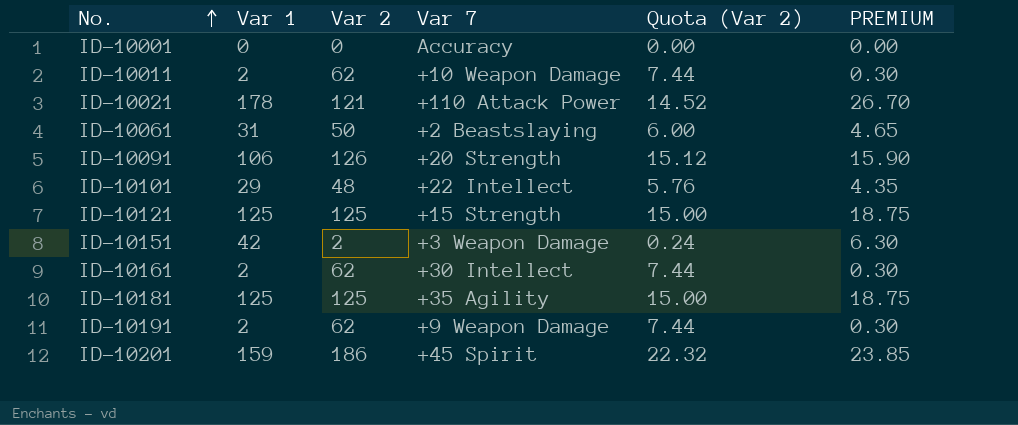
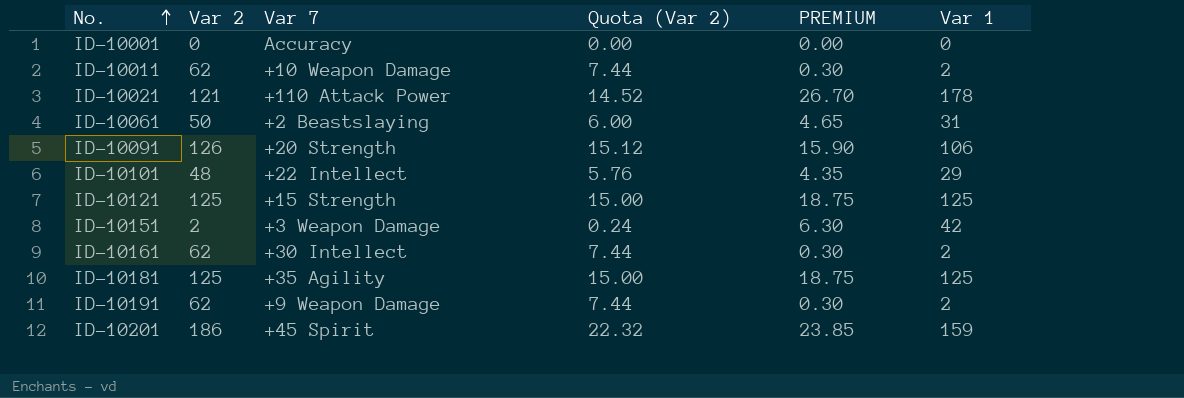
column Var 1 | position: 2 -> 6

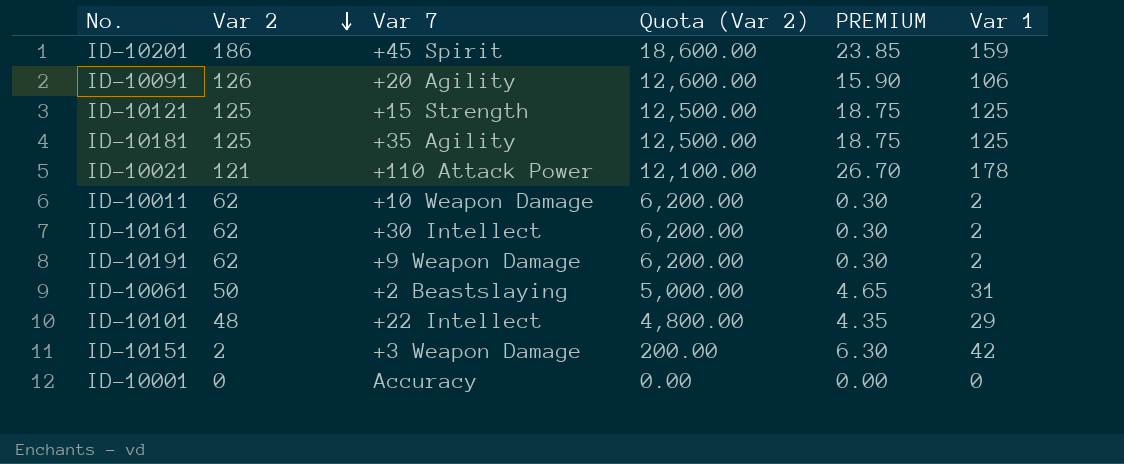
row order: No. ascending -> Var 2 descending
column Quota (Var 2) | formula: [Var 2] * 0.12 -> [Var 2] * 100
ID-10091 | Var 7: +20 Strength -> +20 Agility

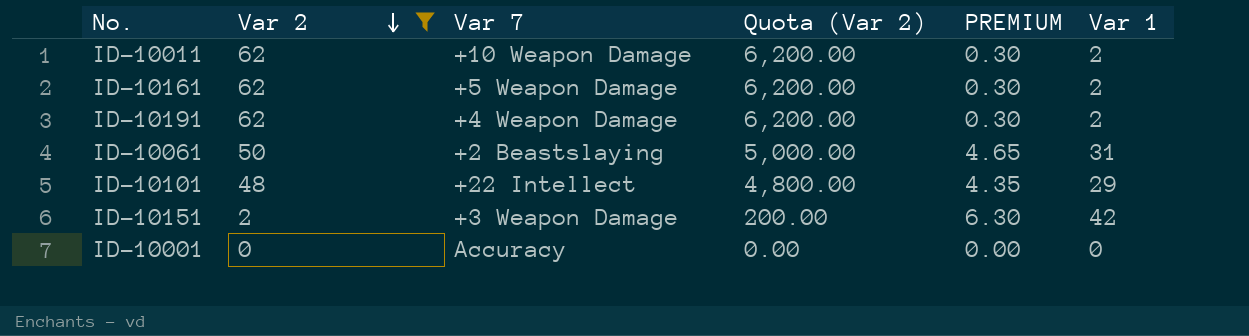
filter: none -> Var 2 <= 62
ID-10161 | Var 7: +30 Intellect -> +5 Weapon Damage
ID-10191 | Var 7: +9 Weapon Damage -> +4 Weapon Damage

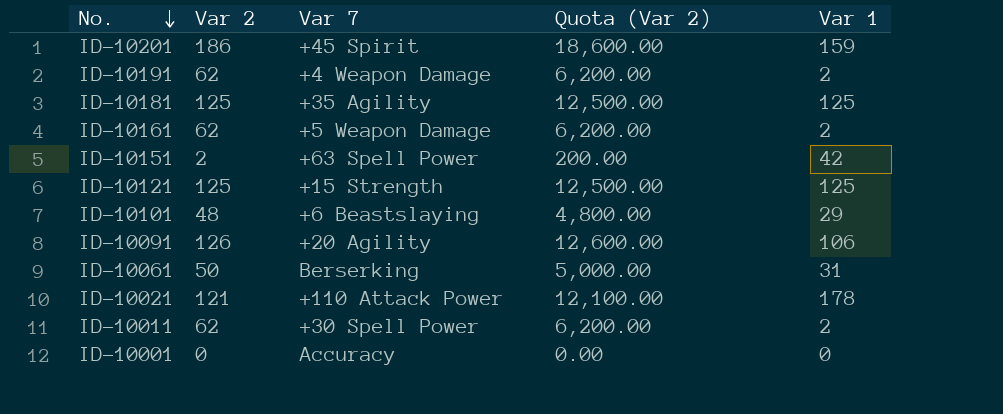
filter: Var 2 <= 62 -> none
row order: Var 2 descending -> No. descending
column PREMIUM | formula: [Var 1] * 0.15 -> none
ID-10151 | Var 7: +3 Weapon Damage -> +63 Spell Power
ID-10101 | Var 7: +22 Intellect -> +6 Beastslaying
ID-10061 | Var 7: +2 Beastslaying -> Berserking
ID-10011 | Var 7: +10 Weapon Damage -> +30 Spell Power

